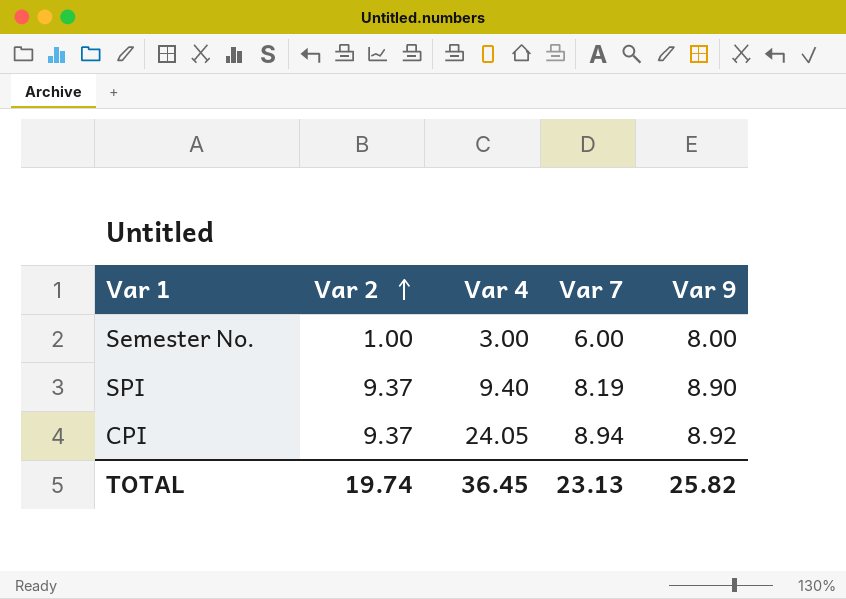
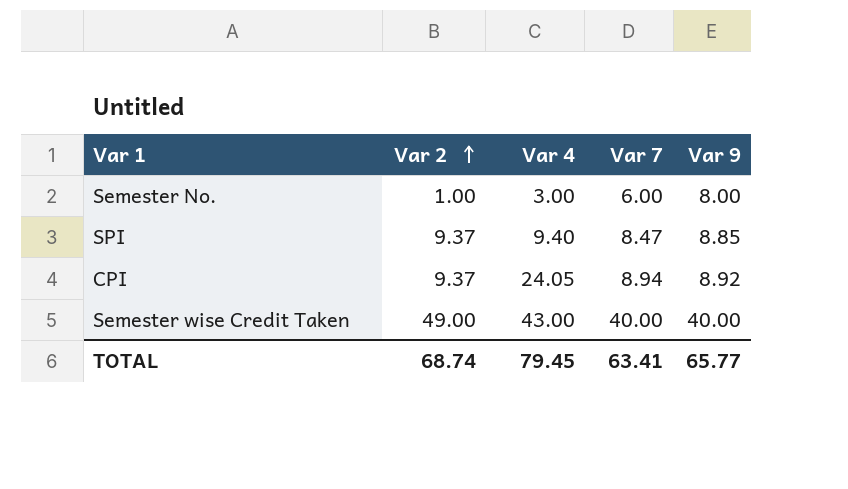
SPI | Var 7: 8.19 -> 8.47
SPI | Var 9: 8.90 -> 8.85
row Semester wise Credit Taken: none -> 49.00 | 43.00 | 40.00 | 40.00
TOTAL | Var 2: 19.74 -> 68.74
TOTAL | Var 4: 36.45 -> 79.45
TOTAL | Var 7: 23.13 -> 63.41
TOTAL | Var 9: 25.82 -> 65.77

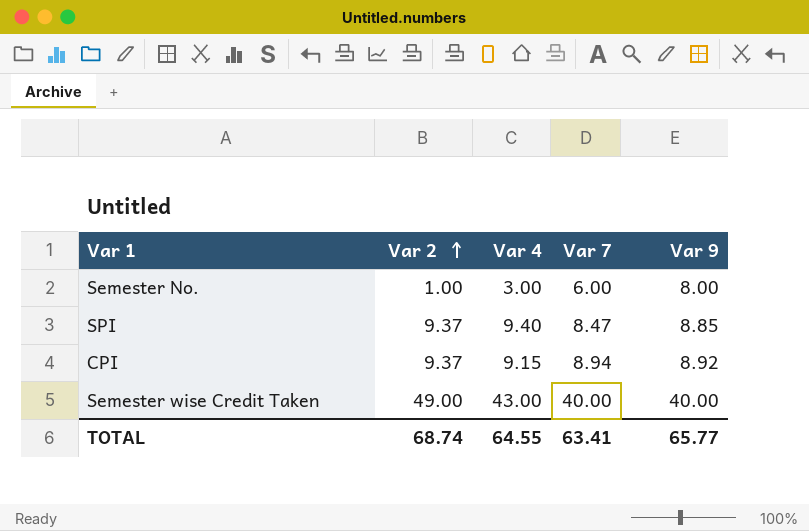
CPI | Var 4: 24.05 -> 9.15
TOTAL | Var 4: 79.45 -> 64.55

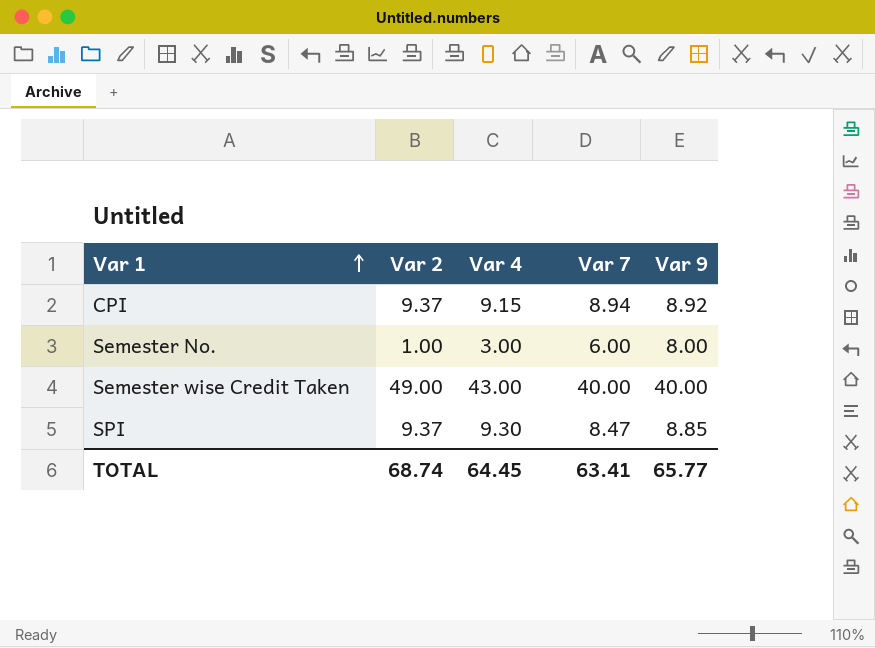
row order: Var 2 ascending -> Var 1 ascending
SPI | Var 4: 9.40 -> 9.30
TOTAL | Var 4: 64.55 -> 64.45

